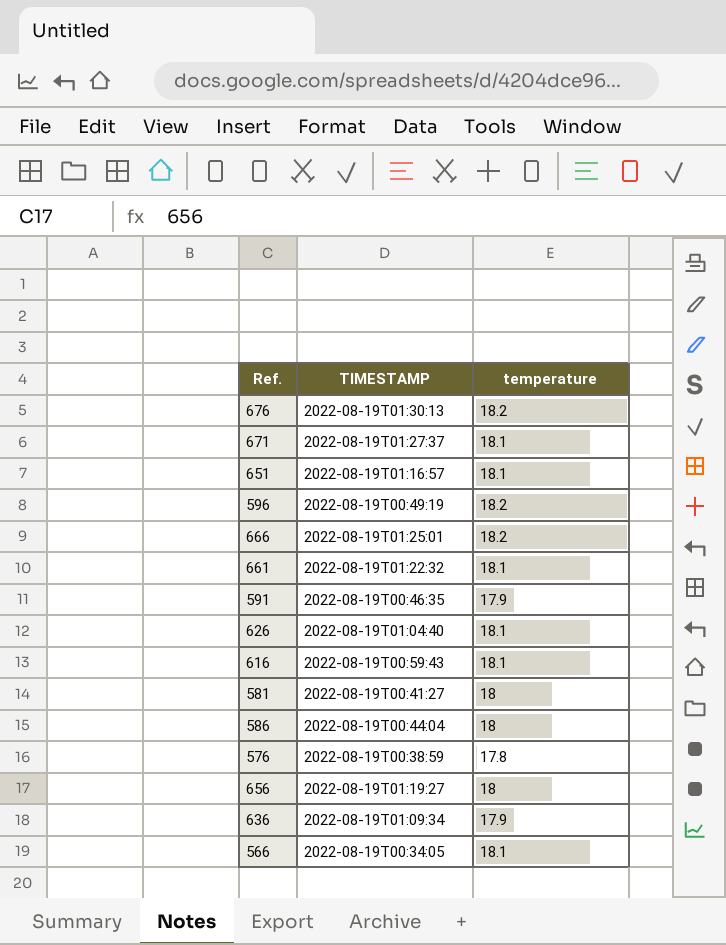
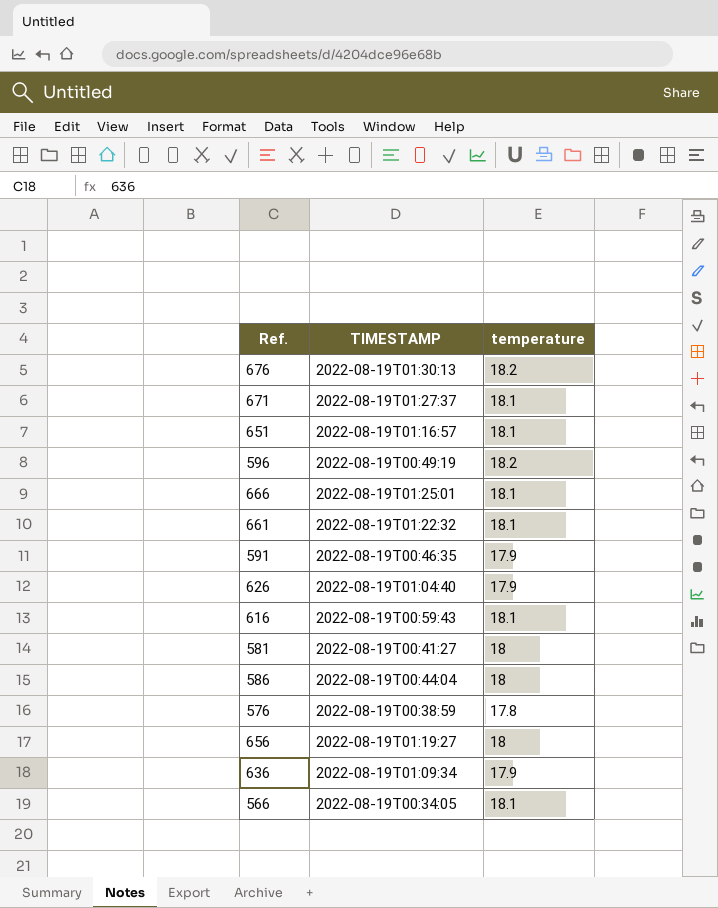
666 | temperature: 18.2 -> 18.1
626 | temperature: 18.1 -> 17.9

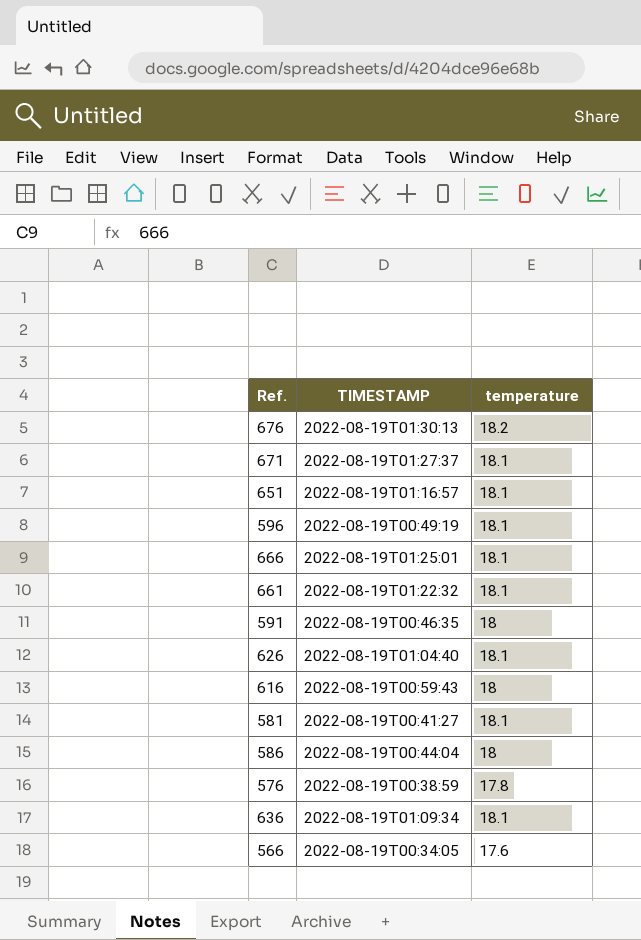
row 656: 2022-08-19T01:19:27 | 18 -> none
596 | temperature: 18.2 -> 18.1
591 | temperature: 17.9 -> 18
626 | temperature: 17.9 -> 18.1
616 | temperature: 18.1 -> 18
581 | temperature: 18 -> 18.1
636 | temperature: 17.9 -> 18.1
566 | temperature: 18.1 -> 17.6

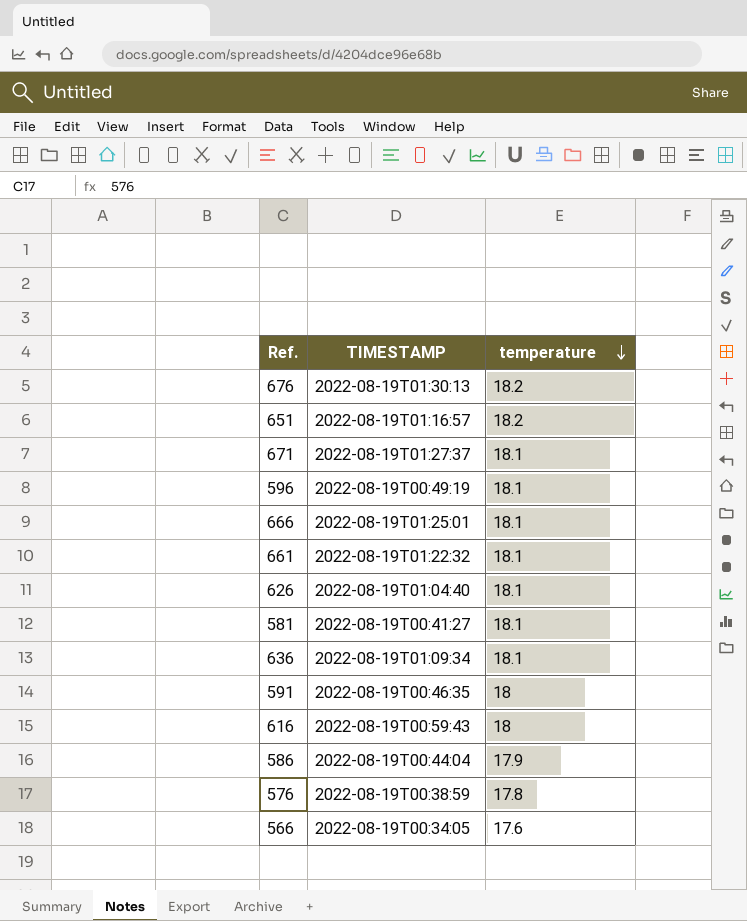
row order: none -> temperature descending
651 | temperature: 18.1 -> 18.2
586 | temperature: 18 -> 17.9

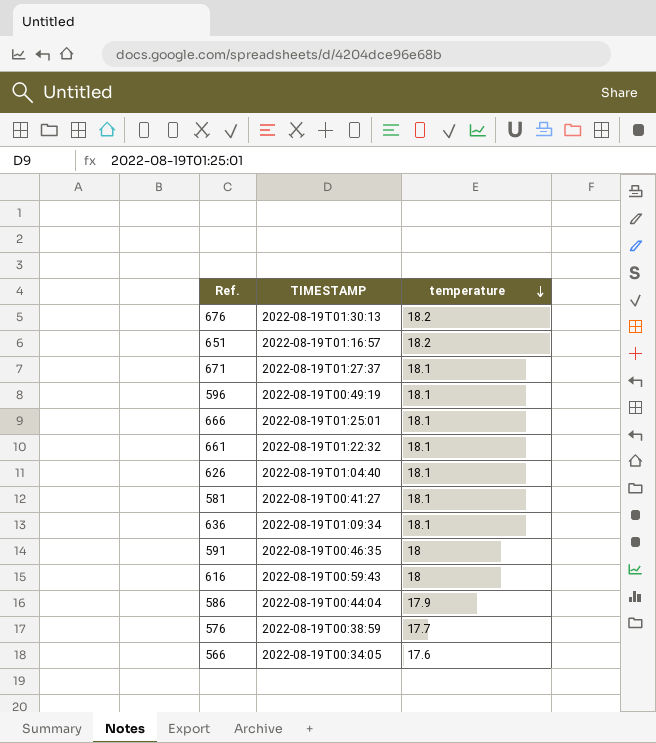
576 | temperature: 17.8 -> 17.7

